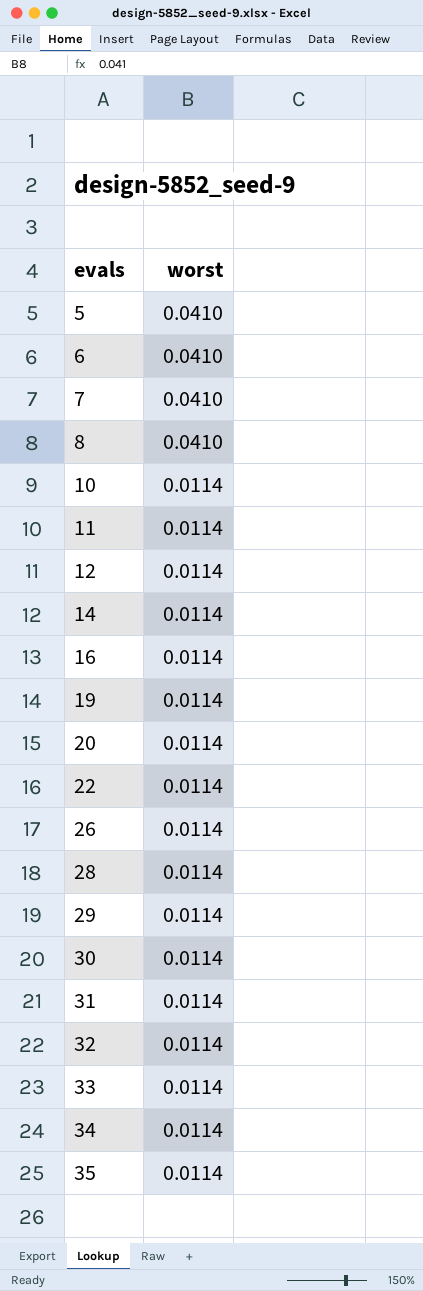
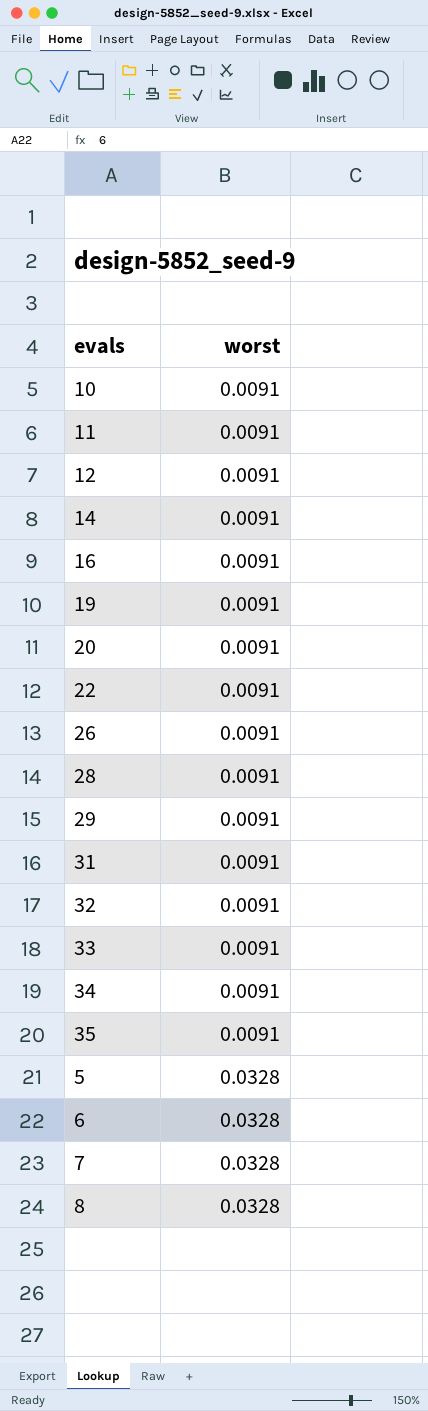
row order: evals ascending -> worst ascending
row 30: 0.0114 -> none
10 | worst: 0.0114 -> 0.0091
11 | worst: 0.0114 -> 0.0091
12 | worst: 0.0114 -> 0.0091
14 | worst: 0.0114 -> 0.0091
16 | worst: 0.0114 -> 0.0091
19 | worst: 0.0114 -> 0.0091
20 | worst: 0.0114 -> 0.0091
22 | worst: 0.0114 -> 0.0091
26 | worst: 0.0114 -> 0.0091
28 | worst: 0.0114 -> 0.0091
29 | worst: 0.0114 -> 0.0091
31 | worst: 0.0114 -> 0.0091
32 | worst: 0.0114 -> 0.0091
33 | worst: 0.0114 -> 0.0091
34 | worst: 0.0114 -> 0.0091
35 | worst: 0.0114 -> 0.0091
5 | worst: 0.0410 -> 0.0328
6 | worst: 0.0410 -> 0.0328
7 | worst: 0.0410 -> 0.0328
8 | worst: 0.0410 -> 0.0328

